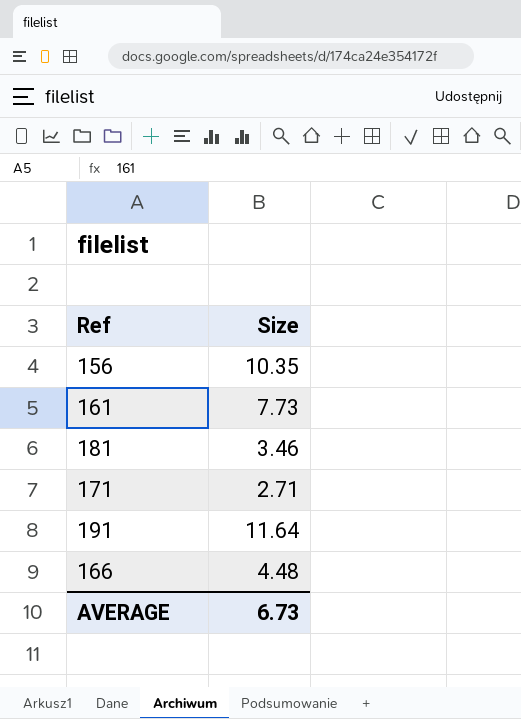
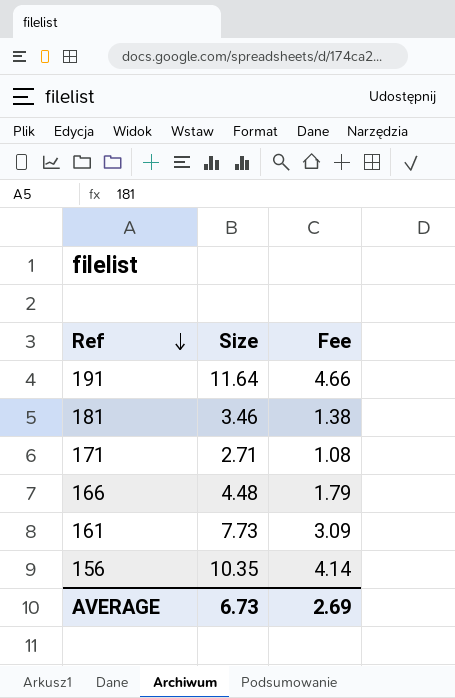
row order: none -> Ref descending
column Fee | formula: none -> [Size] * 0.4

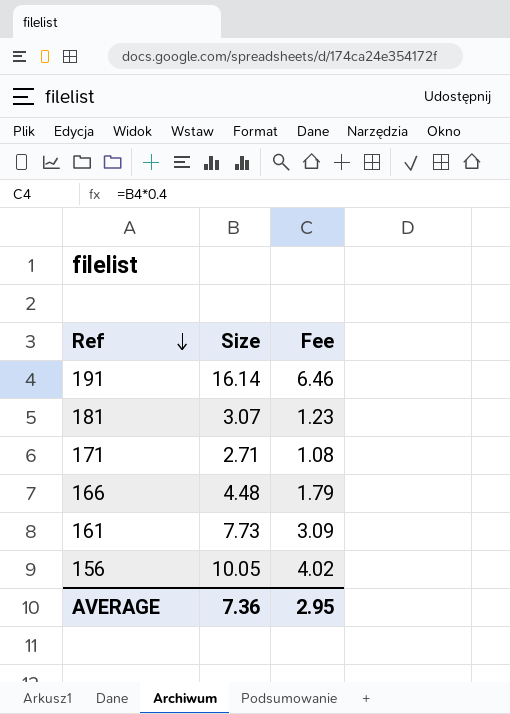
191 | Size: 11.64 -> 16.14
191 | Fee: 4.66 -> 6.46
181 | Size: 3.46 -> 3.07
181 | Fee: 1.38 -> 1.23
156 | Size: 10.35 -> 10.05
156 | Fee: 4.14 -> 4.02
AVERAGE | Size: 6.73 -> 7.36
AVERAGE | Fee: 2.69 -> 2.95

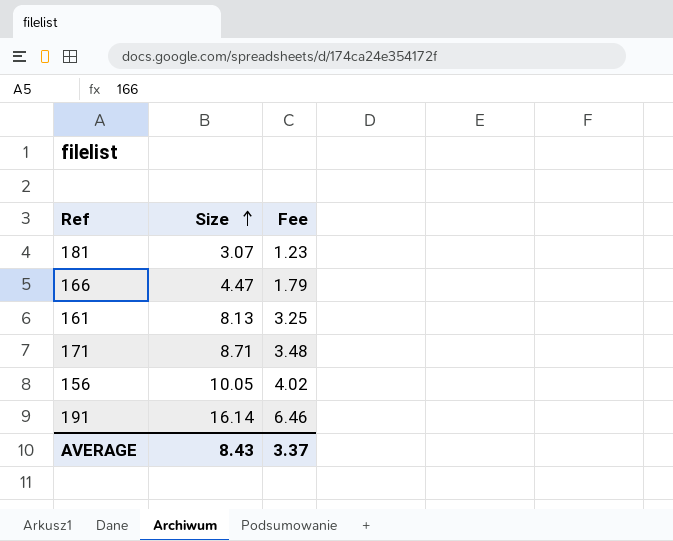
row order: Ref descending -> Size ascending
166 | Size: 4.48 -> 4.47
161 | Size: 7.73 -> 8.13
161 | Fee: 3.09 -> 3.25
171 | Size: 2.71 -> 8.71
171 | Fee: 1.08 -> 3.48
AVERAGE | Size: 7.36 -> 8.43
AVERAGE | Fee: 2.95 -> 3.37

